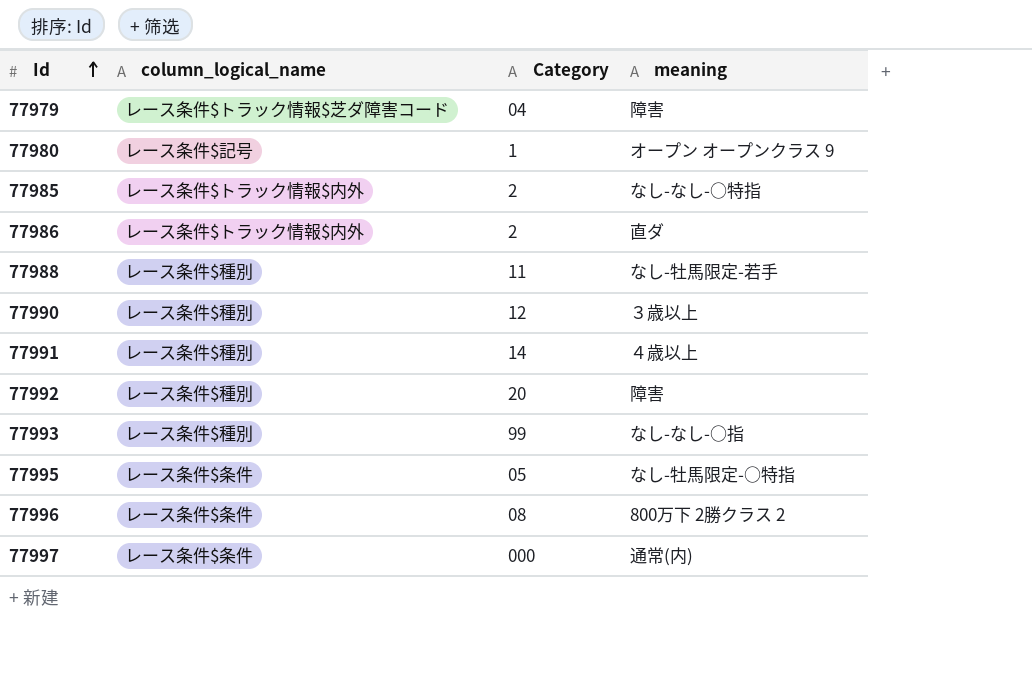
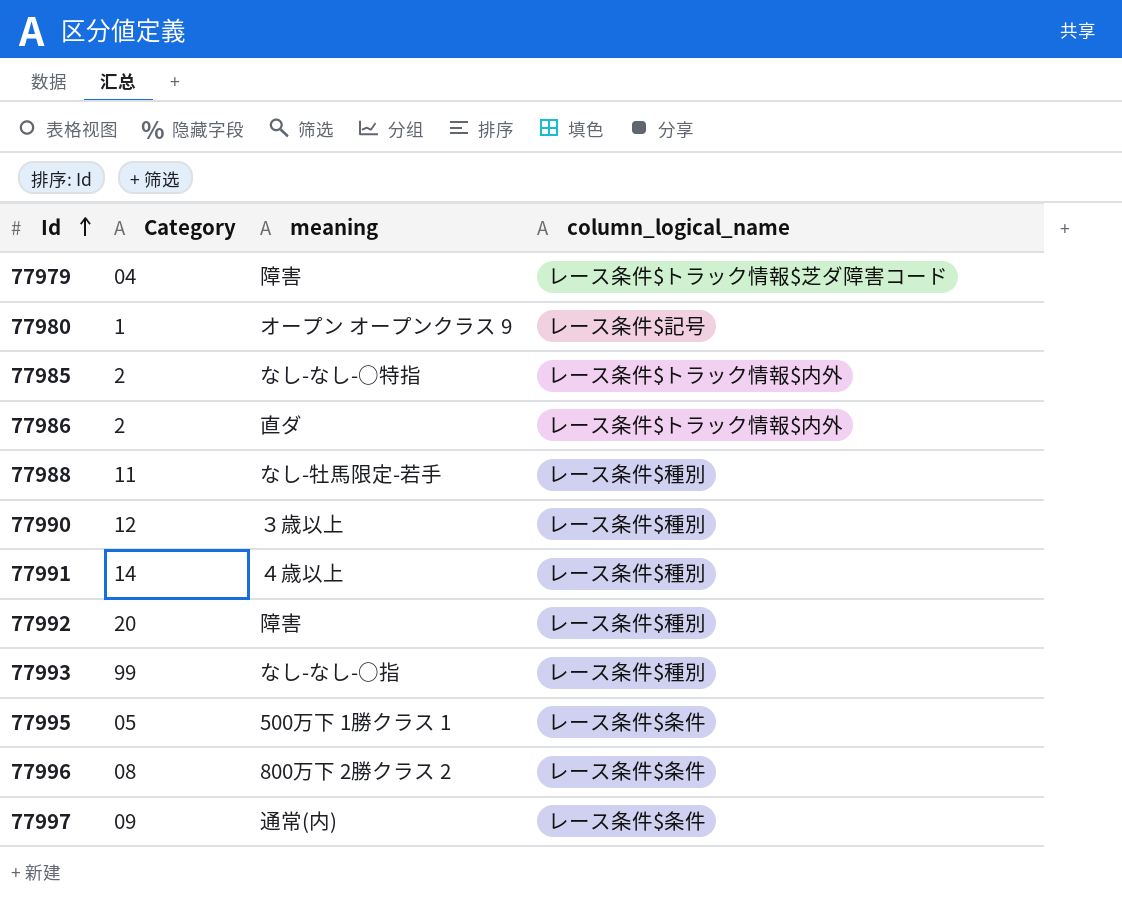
column column_logical_name | position: 2 -> 4
77995 | meaning: なし-牡馬限定-○特指 -> 500万下 1勝クラス 1
77997 | Category: 000 -> 09

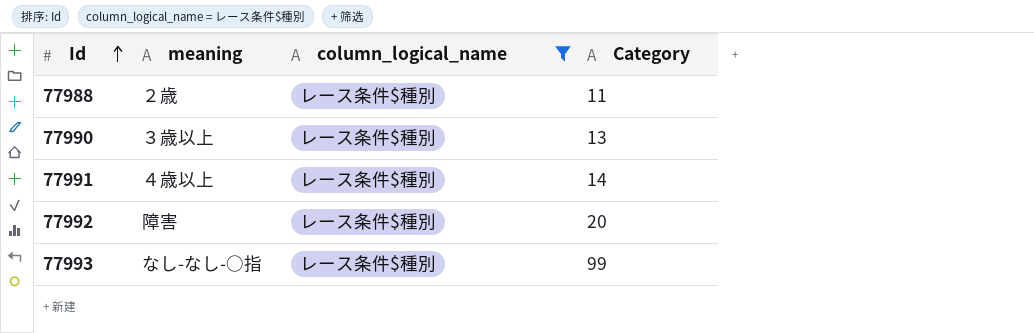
filter: none -> column_logical_name = レース条件$種別
column Category | position: 2 -> 4
77988 | meaning: なし-牡馬限定-若手 -> ２歳
77990 | Category: 12 -> 13

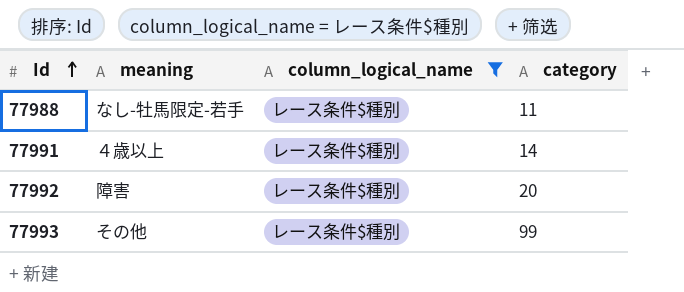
column name: Category -> category
row 77990: ３歳以上 | レース条件$種別 | 13 -> none
77988 | meaning: ２歳 -> なし-牡馬限定-若手
77993 | meaning: なし-なし-○指 -> その他

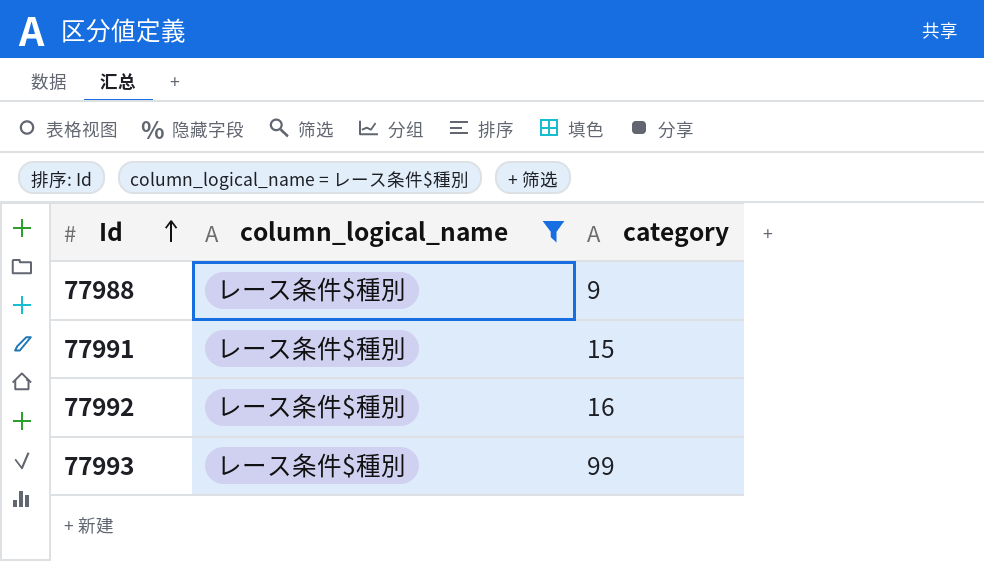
column meaning | position: 2 -> none
77988 | category: 11 -> 9
77991 | category: 14 -> 15
77992 | category: 20 -> 16

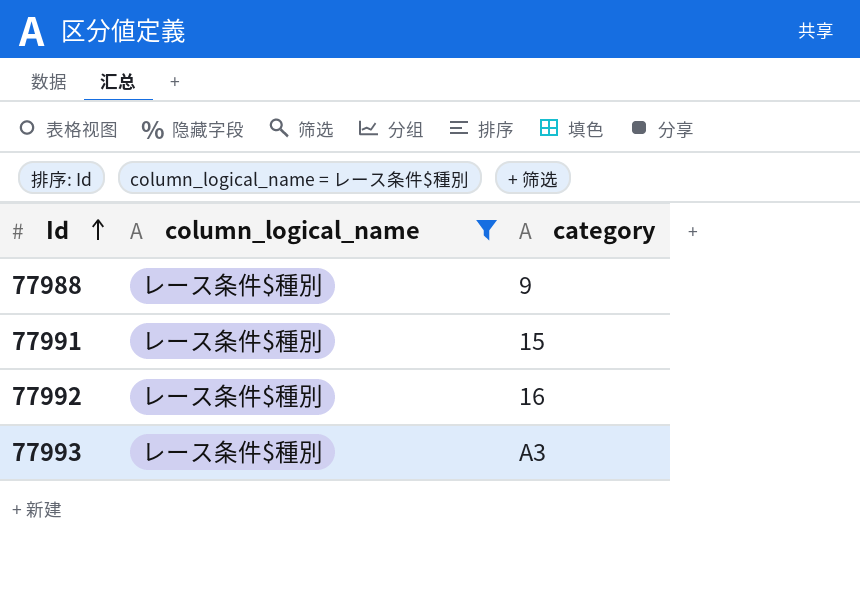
77993 | category: 99 -> A3

